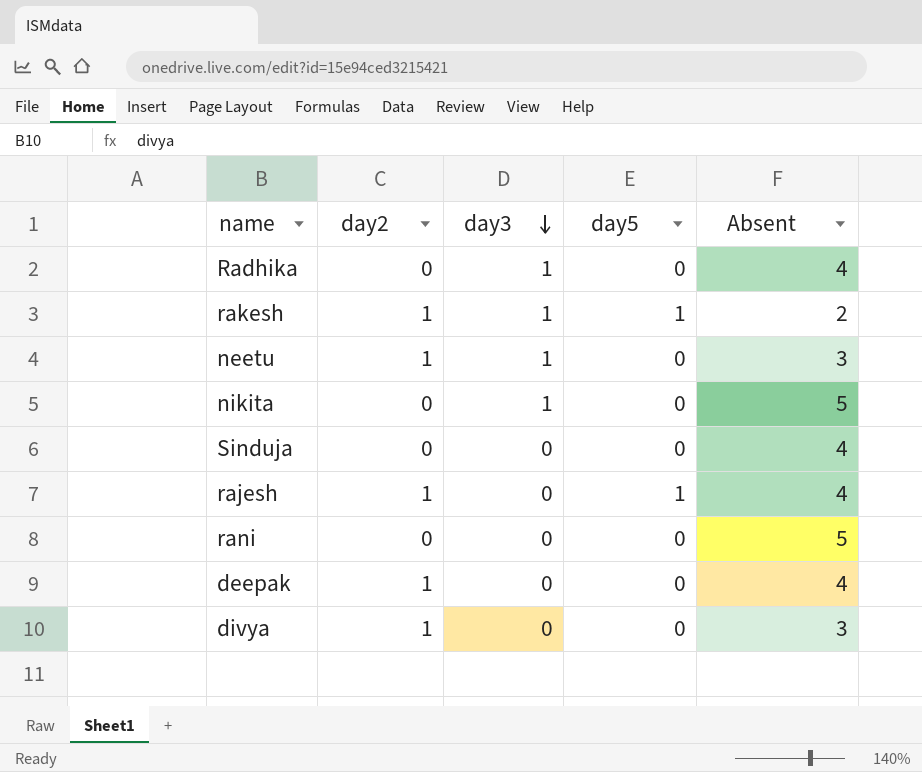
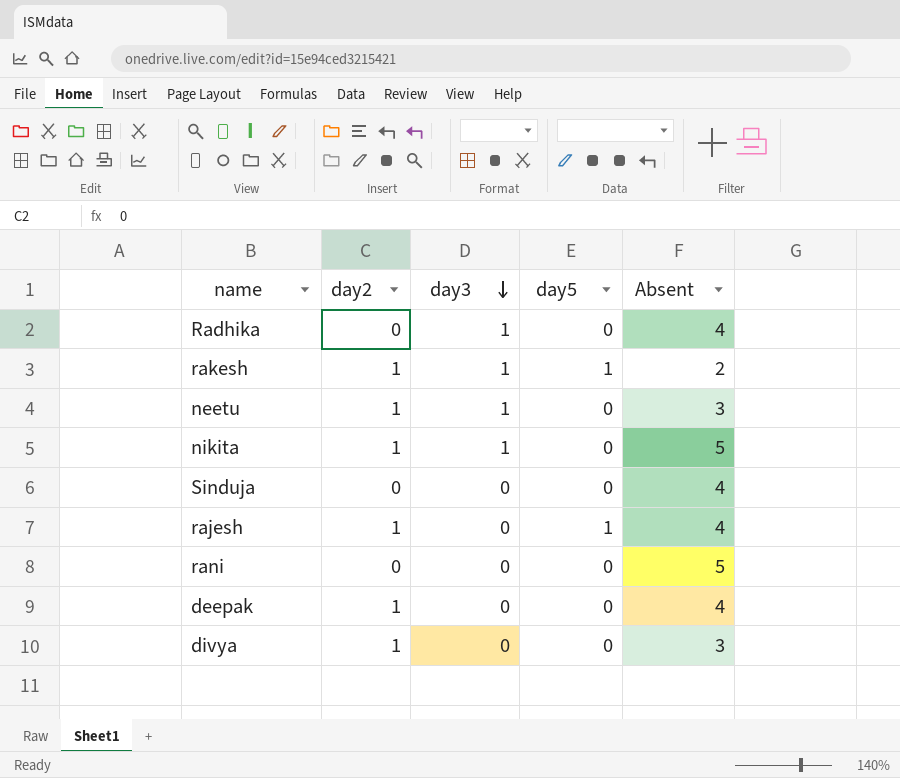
nikita | day2: 0 -> 1

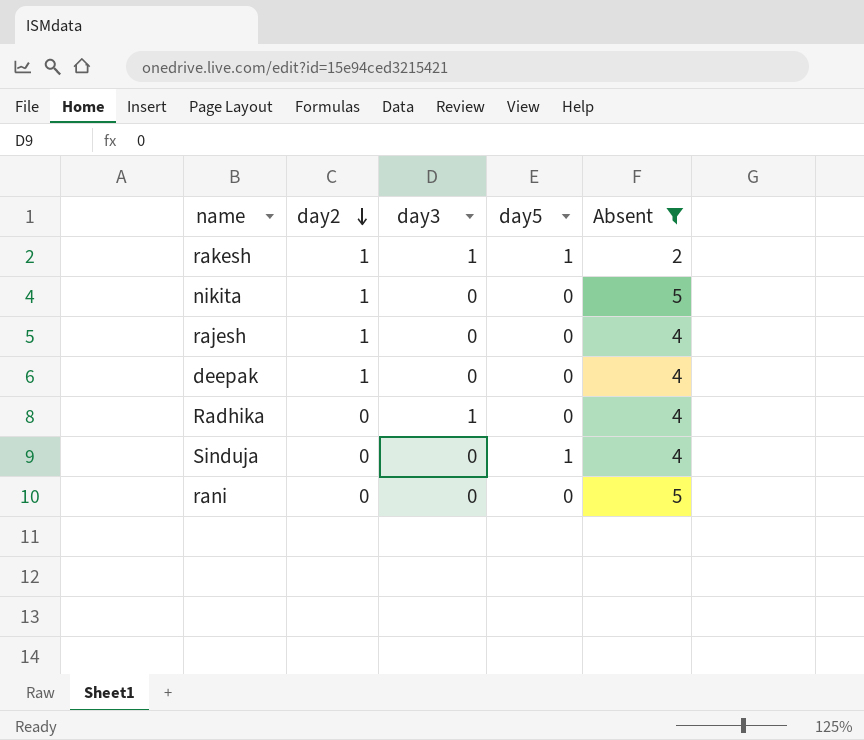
filter: none -> Absent != 3
row order: day3 descending -> day2 descending
nikita | day3: 1 -> 0
rajesh | day5: 1 -> 0
Sinduja | day5: 0 -> 1

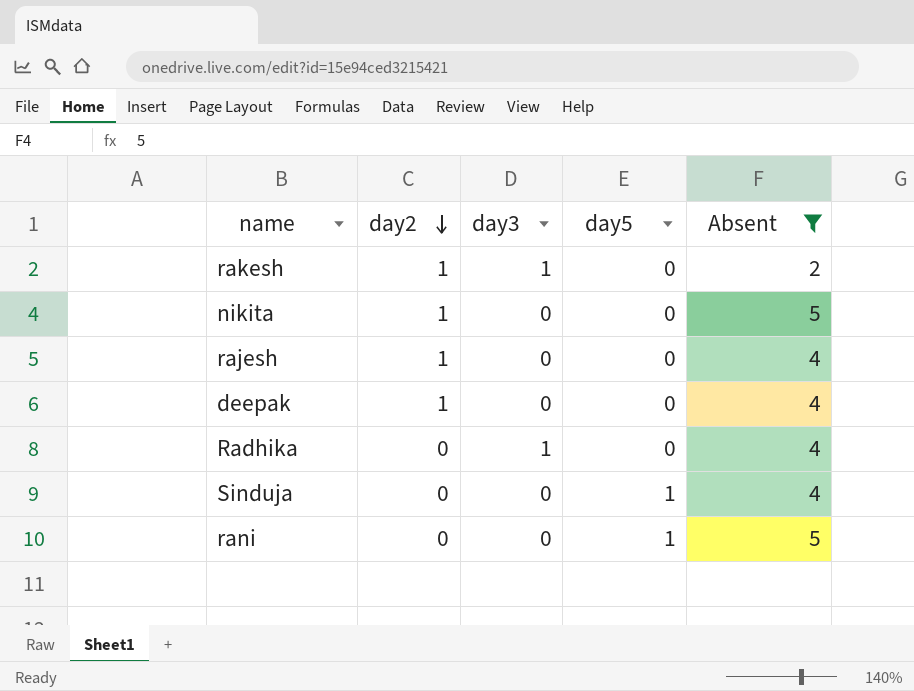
rakesh | day5: 1 -> 0
rani | day5: 0 -> 1

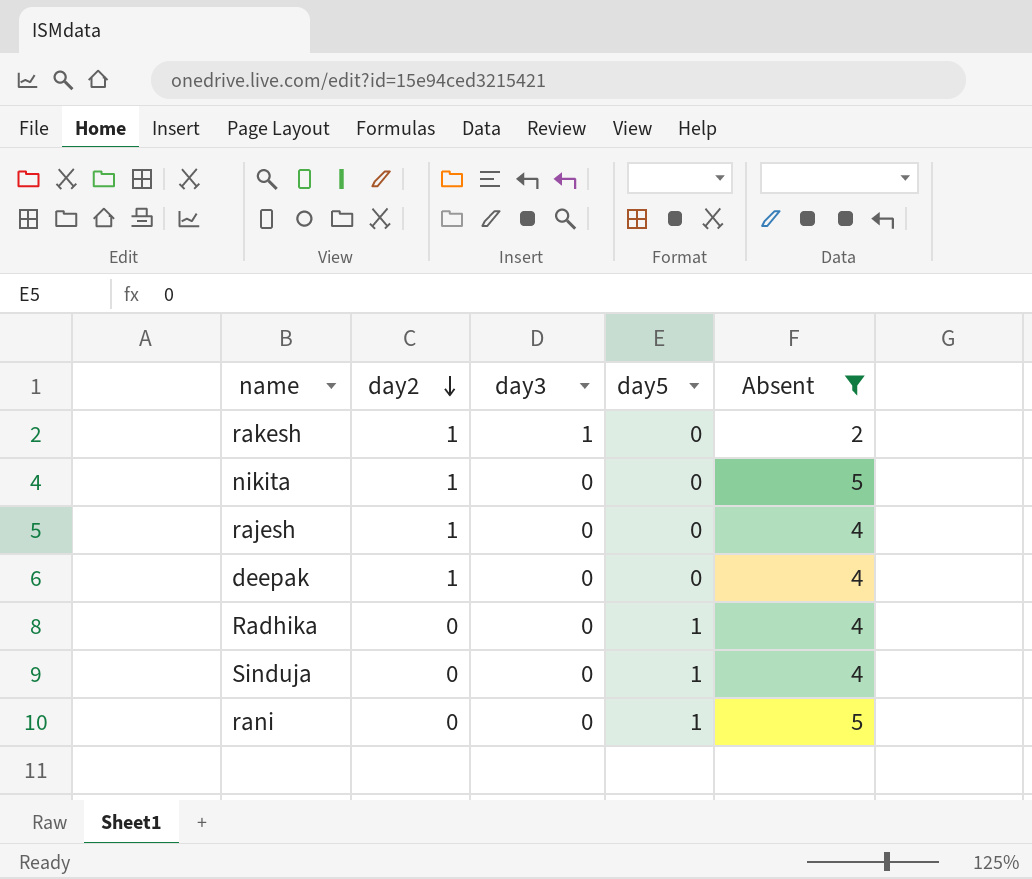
Radhika | day3: 1 -> 0
Radhika | day5: 0 -> 1

